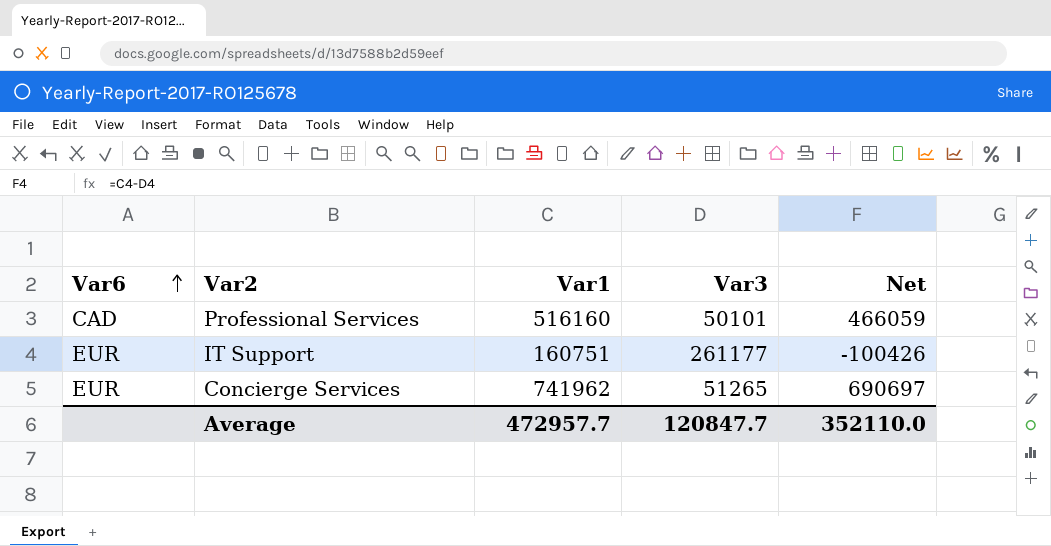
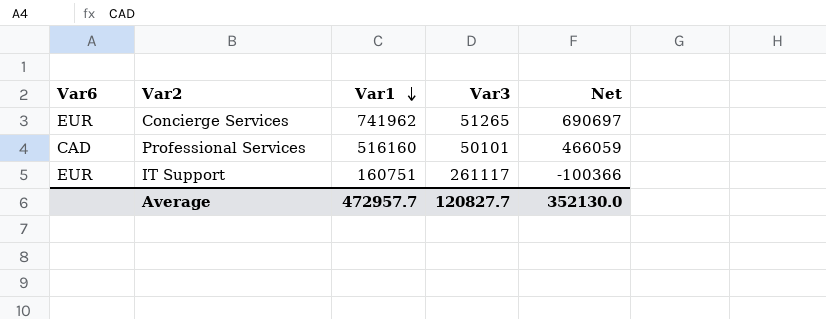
row order: Var6 ascending -> Var1 descending
IT Support | Var3: 261177 -> 261117
IT Support | Net: -100426 -> -100366
Average | Var3: 120847.7 -> 120827.7
Average | Net: 352110.0 -> 352130.0

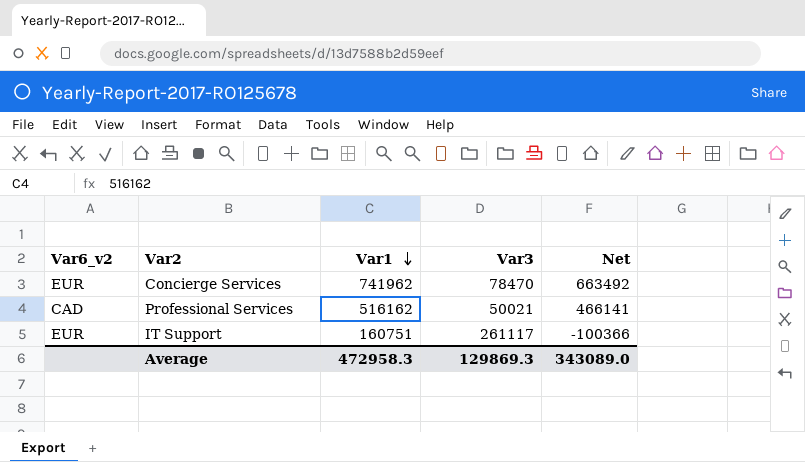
column name: Var6 -> Var6_v2
Concierge Services | Var3: 51265 -> 78470
Concierge Services | Net: 690697 -> 663492
Professional Services | Var1: 516160 -> 516162
Professional Services | Var3: 50101 -> 50021
Professional Services | Net: 466059 -> 466141
Average | Var1: 472957.7 -> 472958.3
Average | Var3: 120827.7 -> 129869.3
Average | Net: 352130.0 -> 343089.0

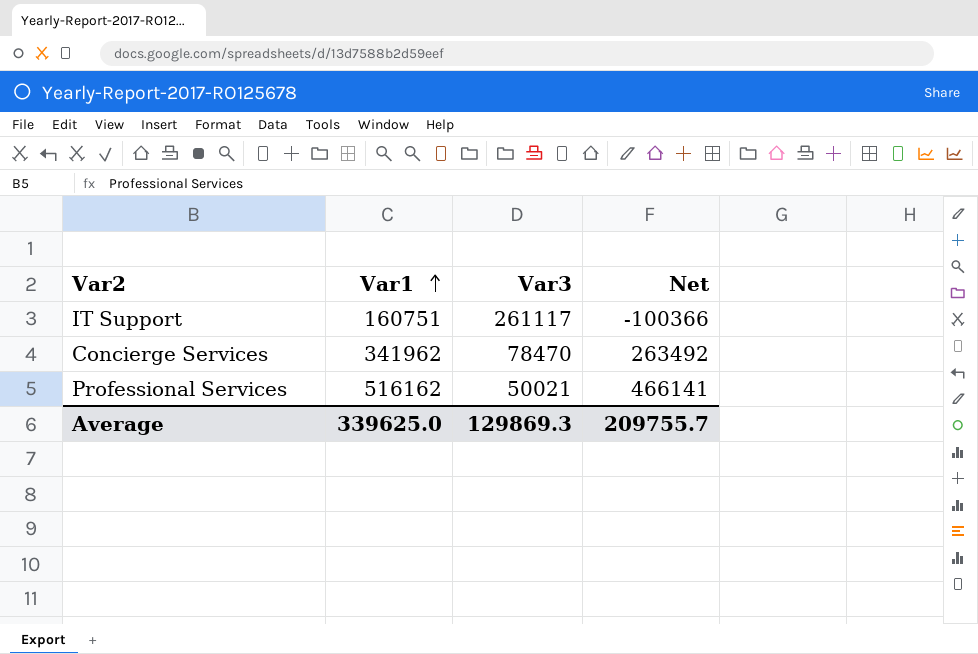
row order: Var1 descending -> Var1 ascending
column Var6_v2 | position: 1 -> none
Concierge Services | Var1: 741962 -> 341962
Concierge Services | Net: 663492 -> 263492
Average | Var1: 472958.3 -> 339625.0
Average | Net: 343089.0 -> 209755.7

